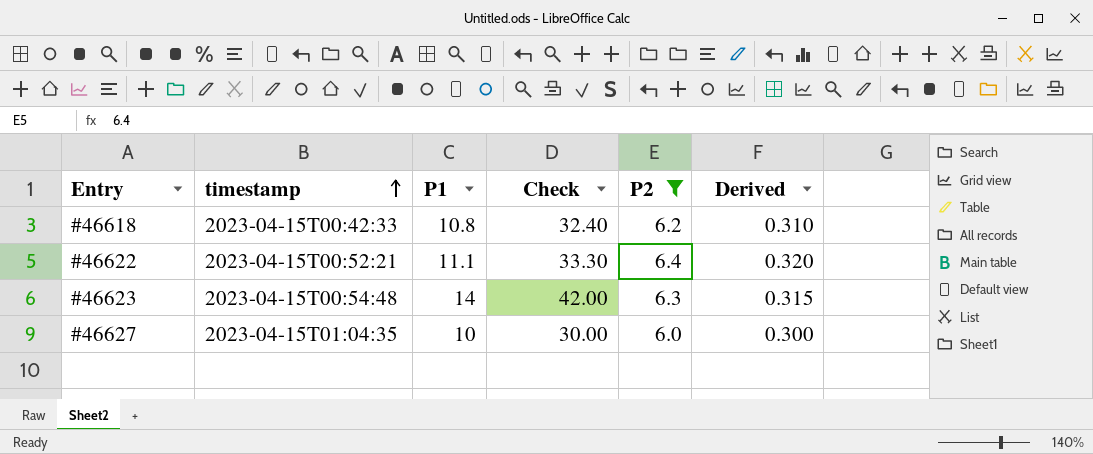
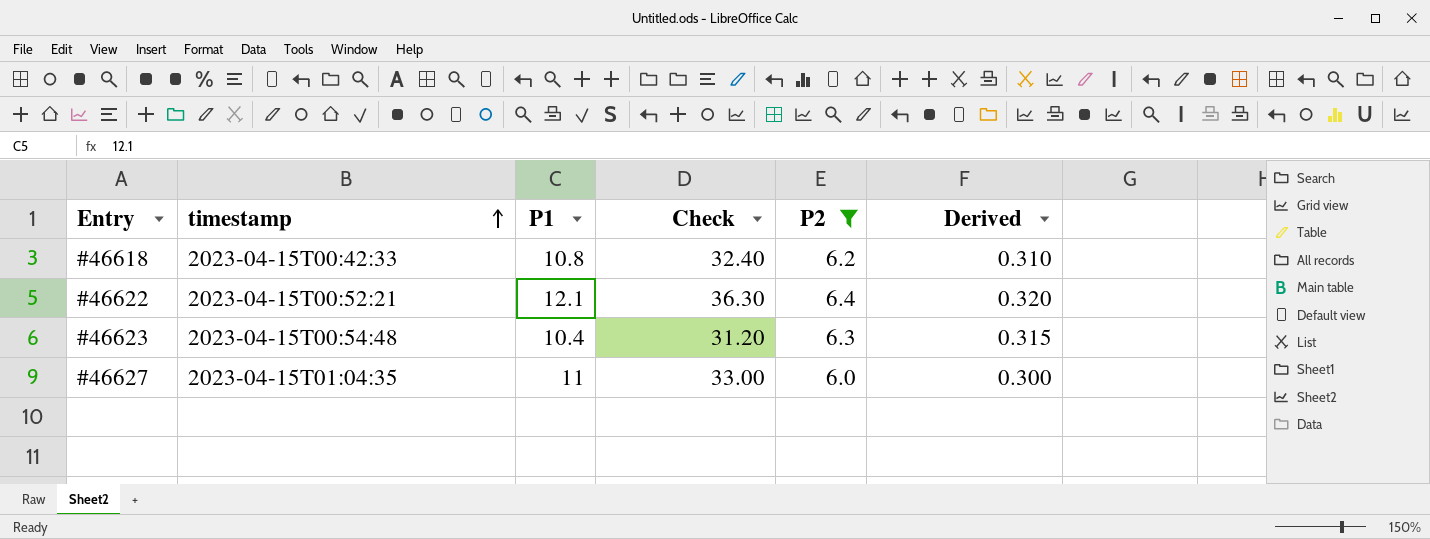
#46622 | P1: 11.1 -> 12.1
#46622 | Check: 33.30 -> 36.30
#46623 | P1: 14 -> 10.4
#46623 | Check: 42.00 -> 31.20
#46627 | P1: 10 -> 11
#46627 | Check: 30.00 -> 33.00

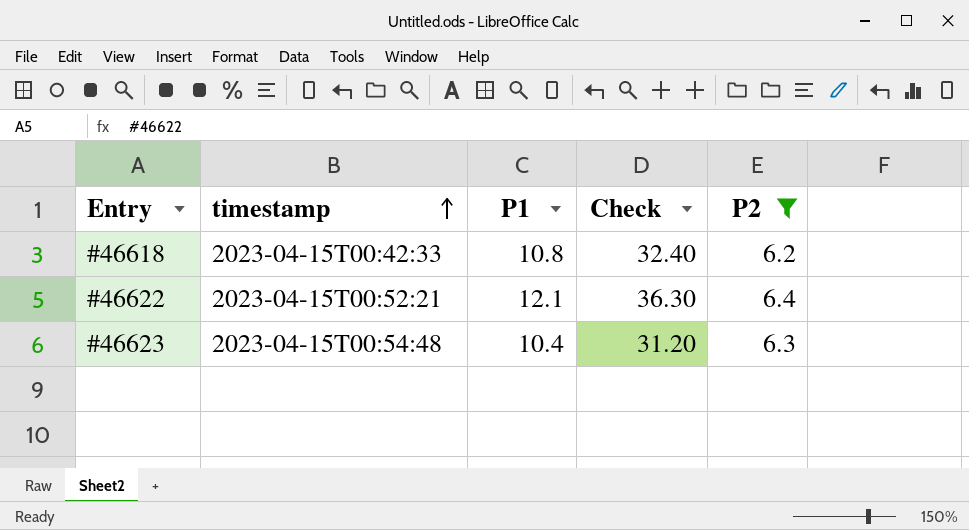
column Derived | formula: [P2] * 0.05 -> none
row #46627: 2023-04-15T01:04:35 | 11 | 33.00 | 6.0 | 0.300 -> none

